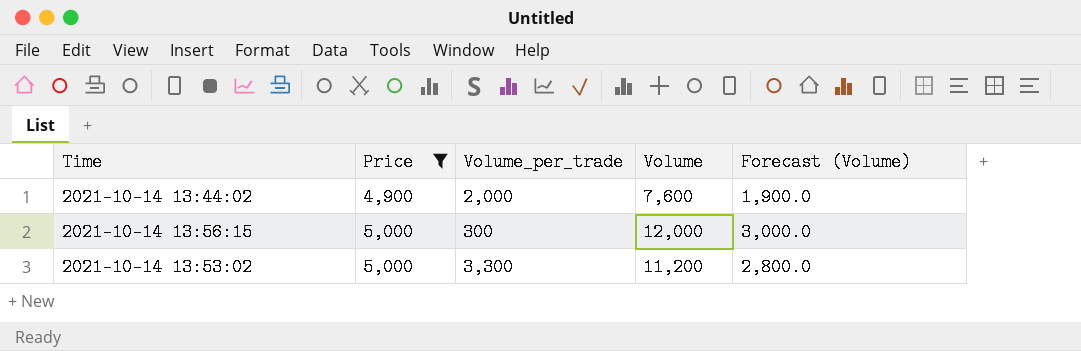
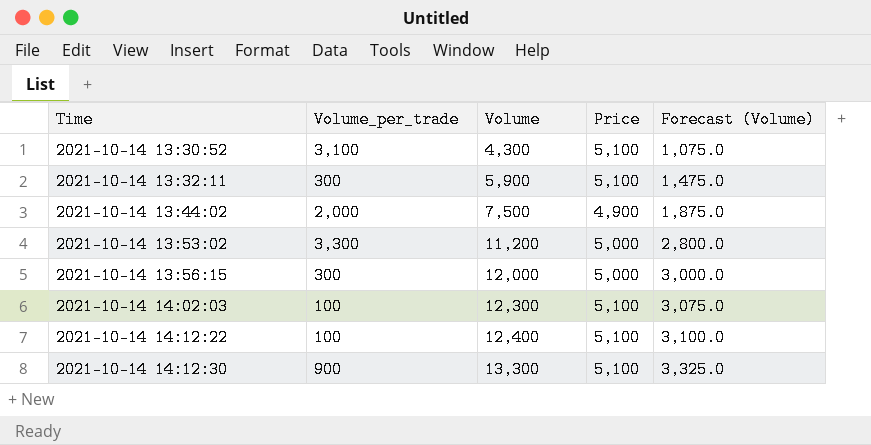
filter: Price != 5,100 -> none
row order: Price ascending -> Time ascending
column Price | position: 2 -> 4
2021-10-14 13:44:02 | Volume: 7,600 -> 7,500
2021-10-14 13:44:02 | Forecast (Volume): 1,900.0 -> 1,875.0

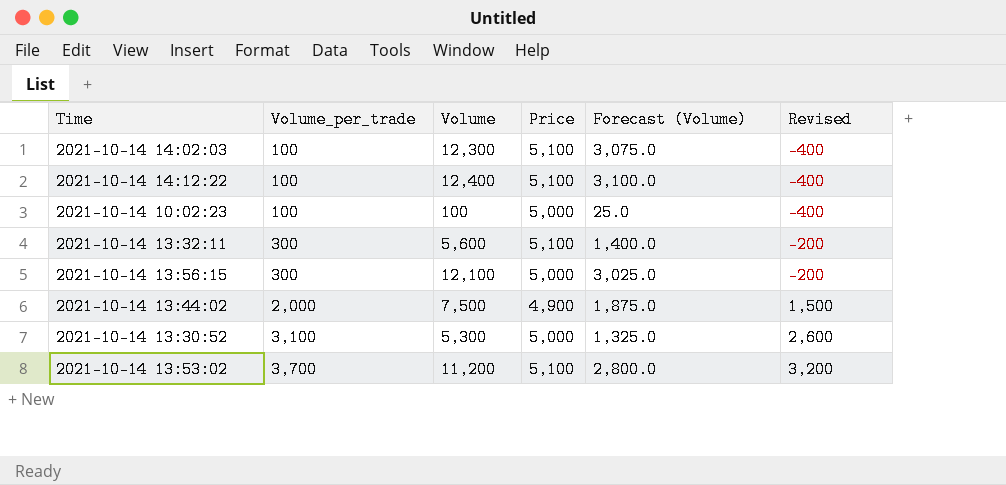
row order: Time ascending -> Volume_per_trade ascending
column Revised | formula: none -> [Volume_per_trade] - 500
row 2021-10-14 14:12:30: 900 | 13,300 | 5,100 | 3,325.0 -> none
row 2021-10-14 10:02:23: none -> 100 | 100 | 5,000 | 25.0 | -400
2021-10-14 13:32:11 | Volume: 5,900 -> 5,600
2021-10-14 13:32:11 | Forecast (Volume): 1,475.0 -> 1,400.0
2021-10-14 13:56:15 | Volume: 12,000 -> 12,100
2021-10-14 13:56:15 | Forecast (Volume): 3,000.0 -> 3,025.0
2021-10-14 13:30:52 | Volume: 4,300 -> 5,300
2021-10-14 13:30:52 | Price: 5,100 -> 5,000
2021-10-14 13:30:52 | Forecast (Volume): 1,075.0 -> 1,325.0
2021-10-14 13:53:02 | Volume_per_trade: 3,300 -> 3,700
2021-10-14 13:53:02 | Price: 5,000 -> 5,100

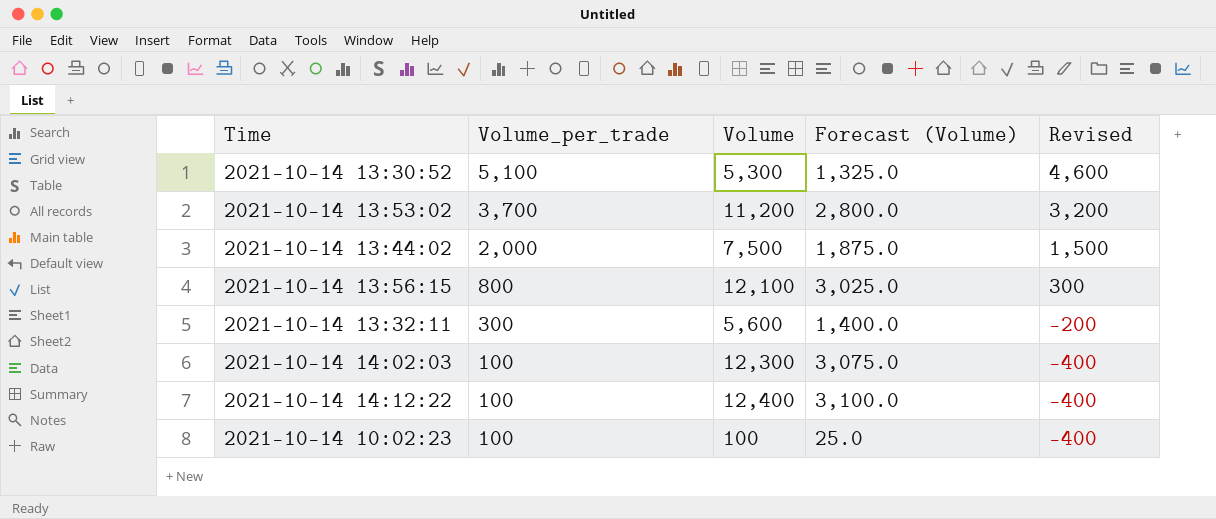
row order: Volume_per_trade ascending -> Volume_per_trade descending
column Price | position: 4 -> none
2021-10-14 13:30:52 | Volume_per_trade: 3,100 -> 5,100
2021-10-14 13:30:52 | Revised: 2,600 -> 4,600
2021-10-14 13:56:15 | Volume_per_trade: 300 -> 800
2021-10-14 13:56:15 | Revised: -200 -> 300

